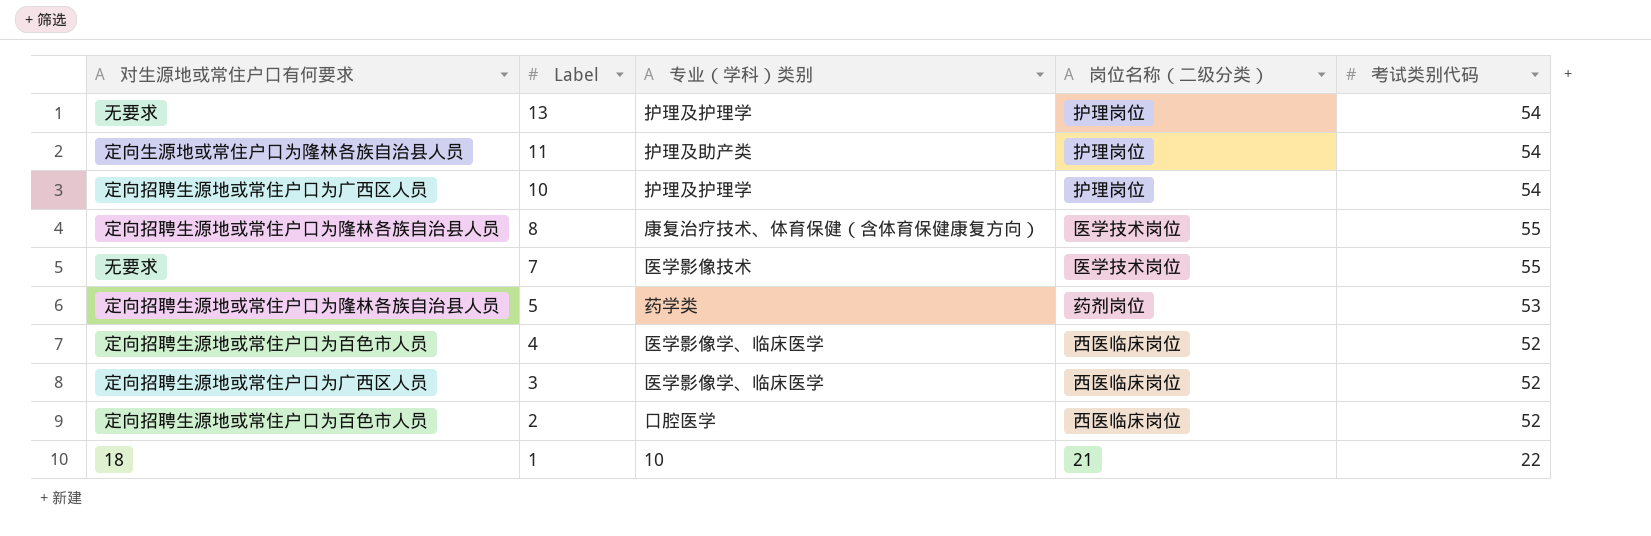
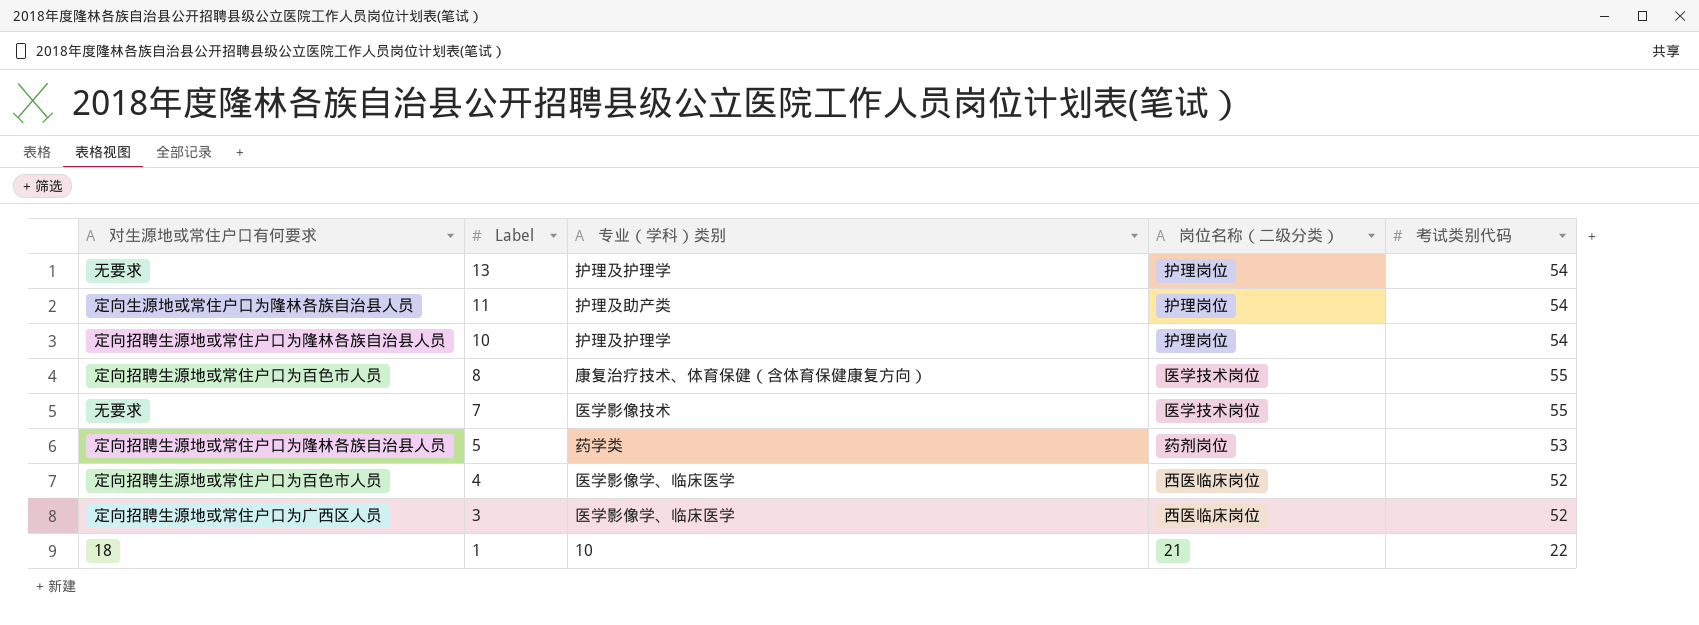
row 2: 定向招聘生源地或常住户口为百色市人员 | 口腔医学 | 西医临床岗位 | 52 -> none
10 | 对生源地或常住户口有何要求: 定向招聘生源地或常住户口为广西区人员 -> 定向招聘生源地或常住户口为隆林各族自治县人员
8 | 对生源地或常住户口有何要求: 定向招聘生源地或常住户口为隆林各族自治县人员 -> 定向招聘生源地或常住户口为百色市人员

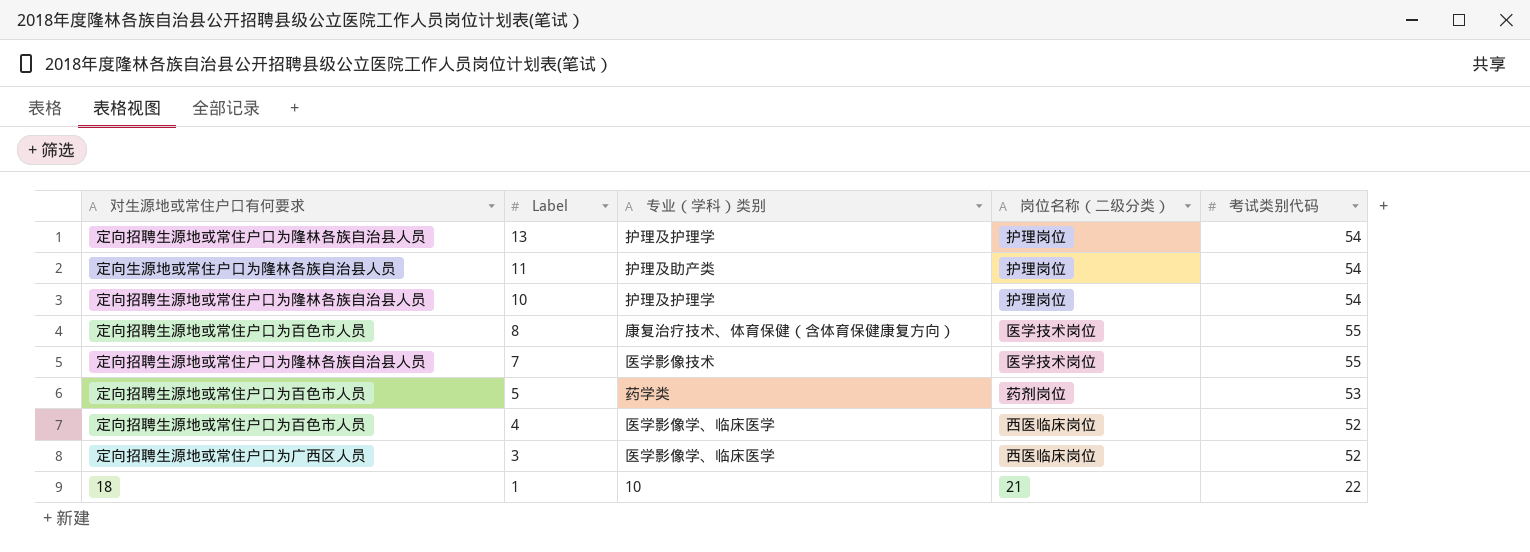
13 | 对生源地或常住户口有何要求: 无要求 -> 定向招聘生源地或常住户口为隆林各族自治县人员
7 | 对生源地或常住户口有何要求: 无要求 -> 定向招聘生源地或常住户口为隆林各族自治县人员
5 | 对生源地或常住户口有何要求: 定向招聘生源地或常住户口为隆林各族自治县人员 -> 定向招聘生源地或常住户口为百色市人员

